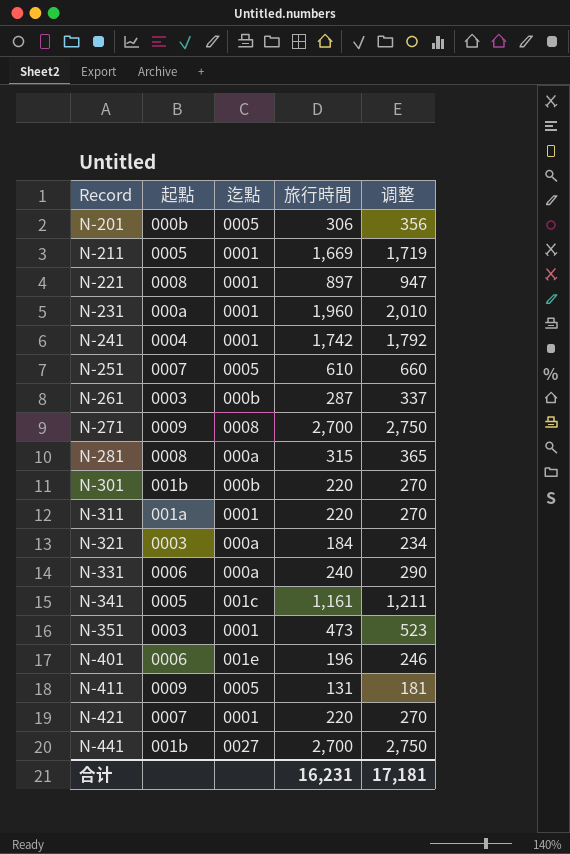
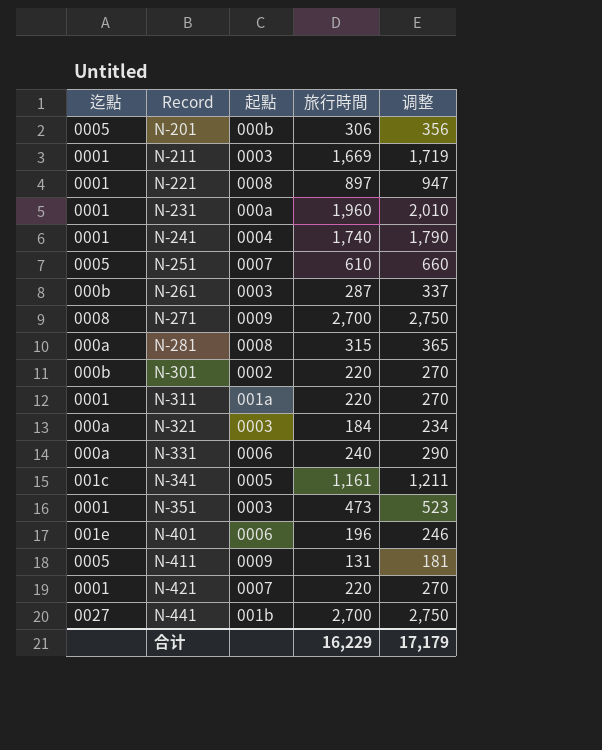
column 迄點 | position: 3 -> 1
N-211 | 起點: 0005 -> 0003
N-241 | 旅行時間: 1,742 -> 1,740
N-241 | 调整: 1,792 -> 1,790
N-301 | 起點: 001b -> 0002
合计 | 旅行時間: 16,231 -> 16,229
合计 | 调整: 17,181 -> 17,179

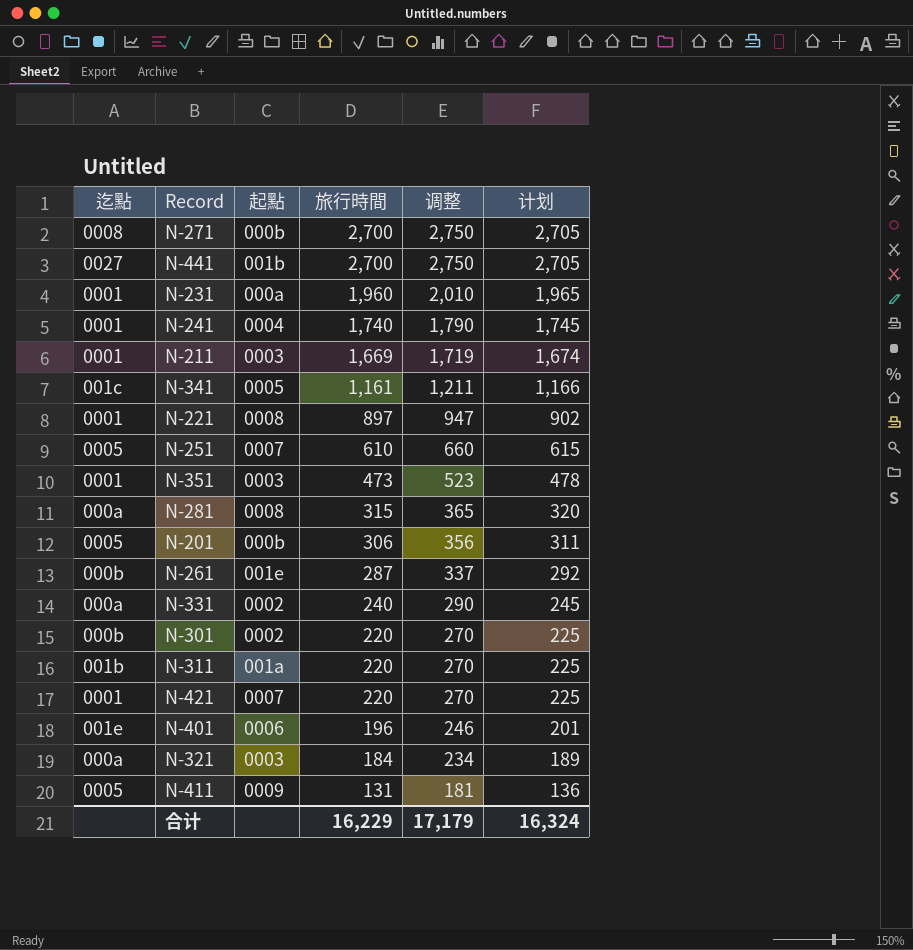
row order: Record ascending -> 旅行時間 descending
column 计划 | formula: none -> [旅行時間] + 5
N-271 | 起點: 0009 -> 000b
N-261 | 起點: 0003 -> 001e
N-331 | 起點: 0006 -> 0002
N-311 | 迄點: 0001 -> 001b

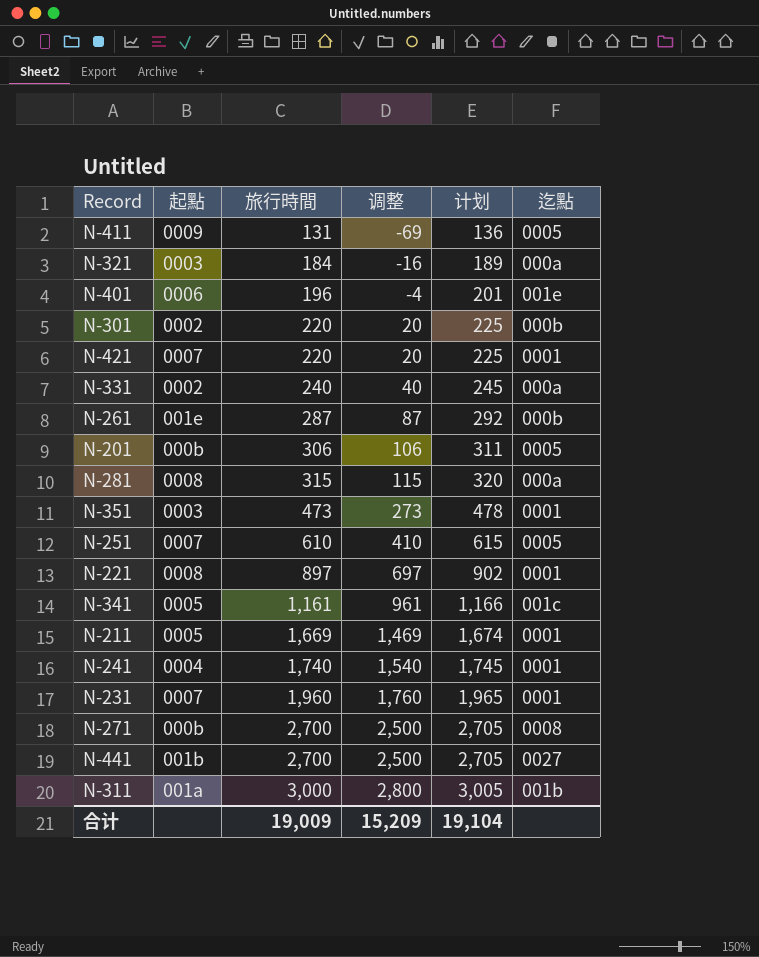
row order: 旅行時間 descending -> 旅行時間 ascending
column 调整 | formula: [旅行時間] + 50 -> [旅行時間] - 200
column 迄點 | position: 1 -> 6
N-211 | 起點: 0003 -> 0005
N-231 | 起點: 000a -> 0007
N-311 | 旅行時間: 220 -> 3,000
N-311 | 计划: 225 -> 3,005
合计 | 旅行時間: 16,229 -> 19,009
合计 | 调整: 17,179 -> 15,209
合计 | 计划: 16,324 -> 19,104

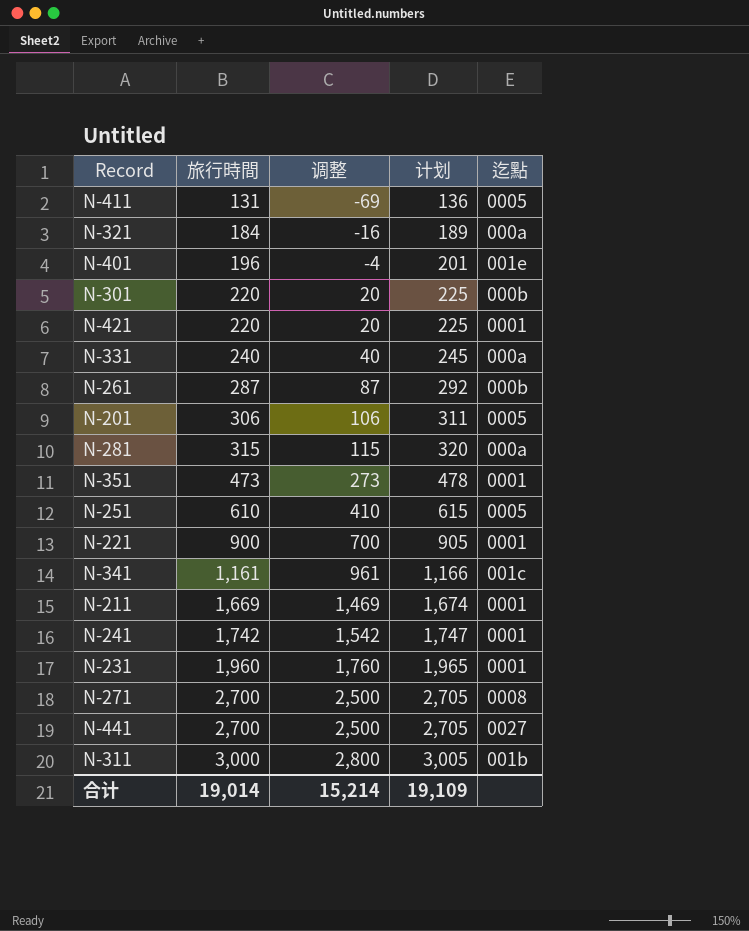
column 起點 | position: 2 -> none
N-221 | 旅行時間: 897 -> 900
N-221 | 调整: 697 -> 700
N-221 | 计划: 902 -> 905
N-241 | 旅行時間: 1,740 -> 1,742
N-241 | 调整: 1,540 -> 1,542
N-241 | 计划: 1,745 -> 1,747
合计 | 旅行時間: 19,009 -> 19,014
合计 | 调整: 15,209 -> 15,214
合计 | 计划: 19,104 -> 19,109

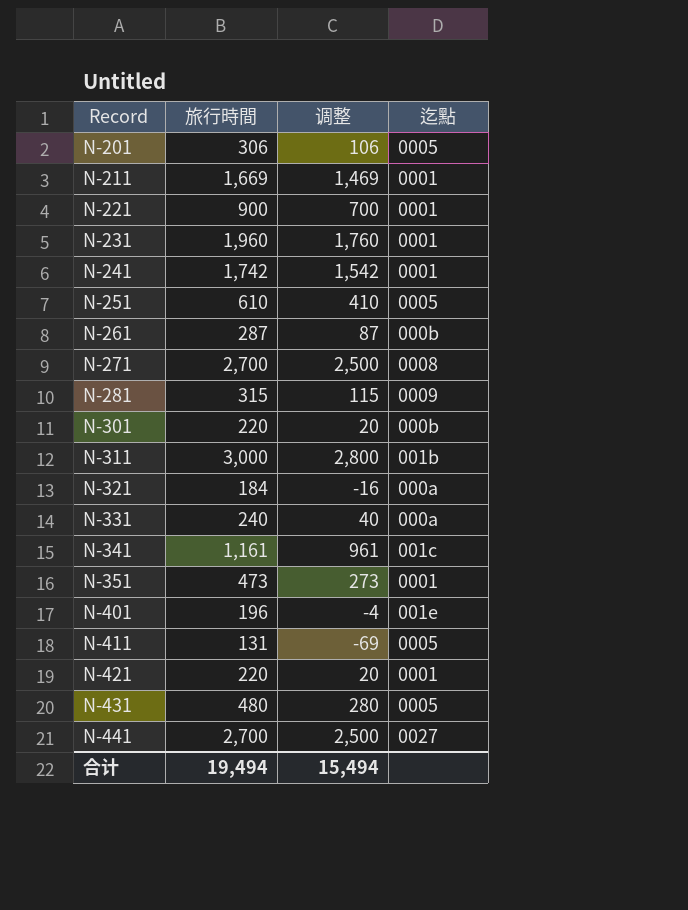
row order: 旅行時間 ascending -> Record ascending
column 计划 | formula: [旅行時間] + 5 -> none
N-281 | 迄點: 000a -> 0009
row N-431: none -> 480 | 280 | 0005
合计 | 旅行時間: 19,014 -> 19,494
合计 | 调整: 15,214 -> 15,494

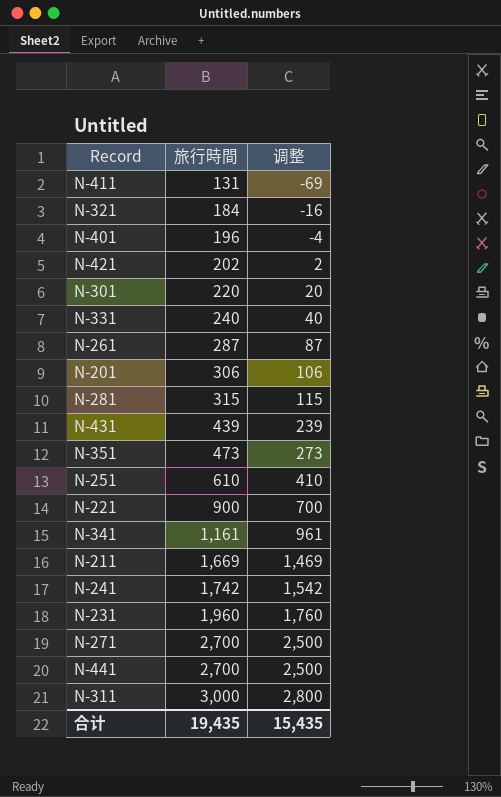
row order: Record ascending -> 旅行時間 ascending
column 迄點 | position: 4 -> none
N-421 | 旅行時間: 220 -> 202
N-421 | 调整: 20 -> 2
N-431 | 旅行時間: 480 -> 439
N-431 | 调整: 280 -> 239
合计 | 旅行時間: 19,494 -> 19,435
合计 | 调整: 15,494 -> 15,435

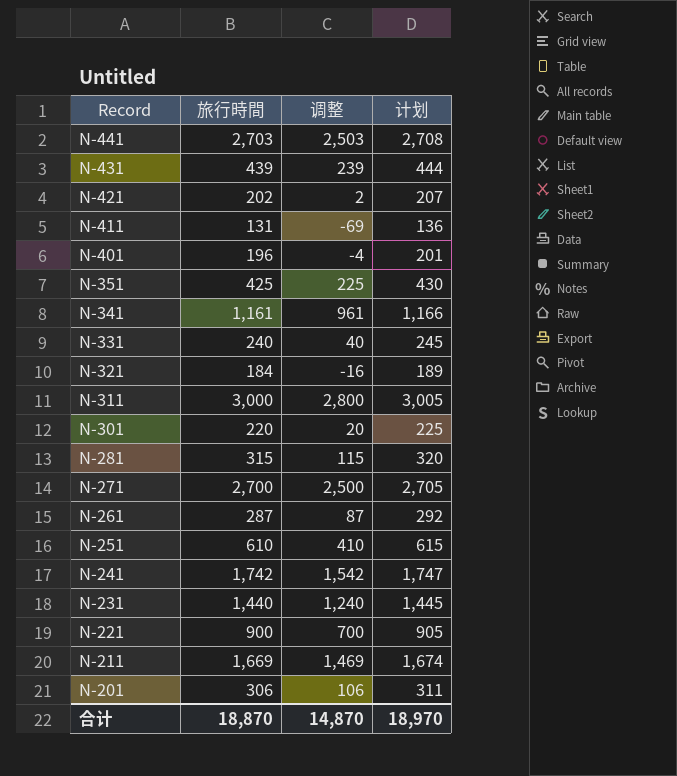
row order: 旅行時間 ascending -> Record descending
column 计划 | formula: none -> [旅行時間] + 5
N-441 | 旅行時間: 2,700 -> 2,703
N-441 | 调整: 2,500 -> 2,503
N-351 | 旅行時間: 473 -> 425
N-351 | 调整: 273 -> 225
N-231 | 旅行時間: 1,960 -> 1,440
N-231 | 调整: 1,760 -> 1,240
合计 | 旅行時間: 19,435 -> 18,870
合计 | 调整: 15,435 -> 14,870

